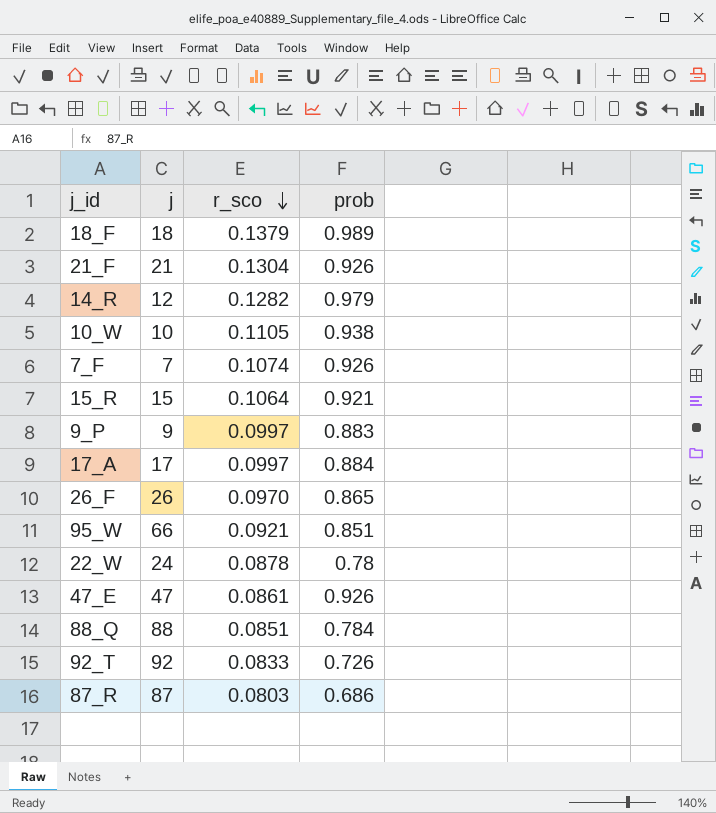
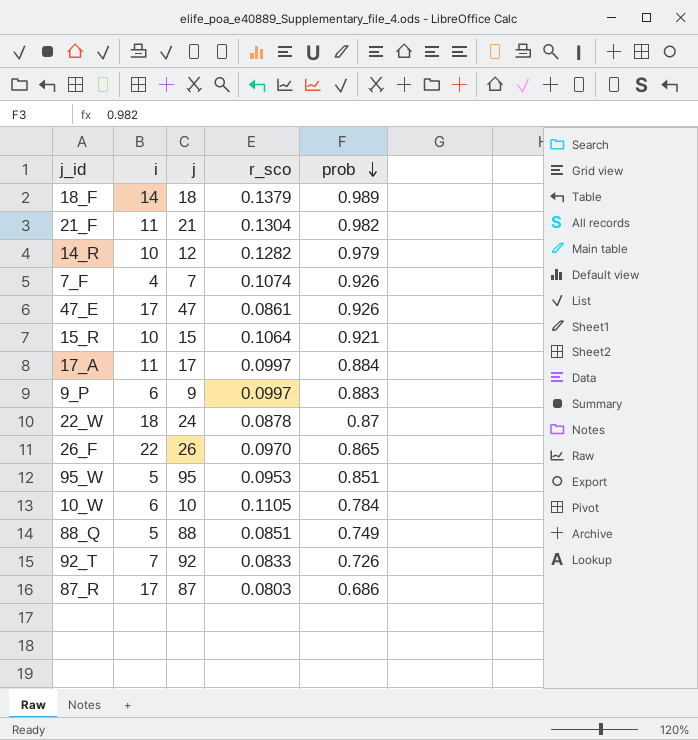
row order: r_sco descending -> prob descending
column i | position: none -> 2
21_F | prob: 0.926 -> 0.982
22_W | prob: 0.78 -> 0.87
95_W | j: 66 -> 95
95_W | r_sco: 0.0921 -> 0.0953
10_W | prob: 0.938 -> 0.784
88_Q | prob: 0.784 -> 0.749

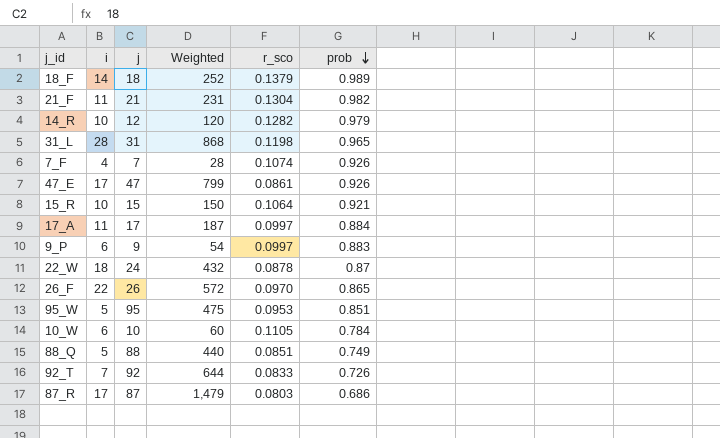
column Weighted | formula: none -> [i] * [j]
row 31_L: none -> 28 | 31 | 868 | 0.1198 | 0.965

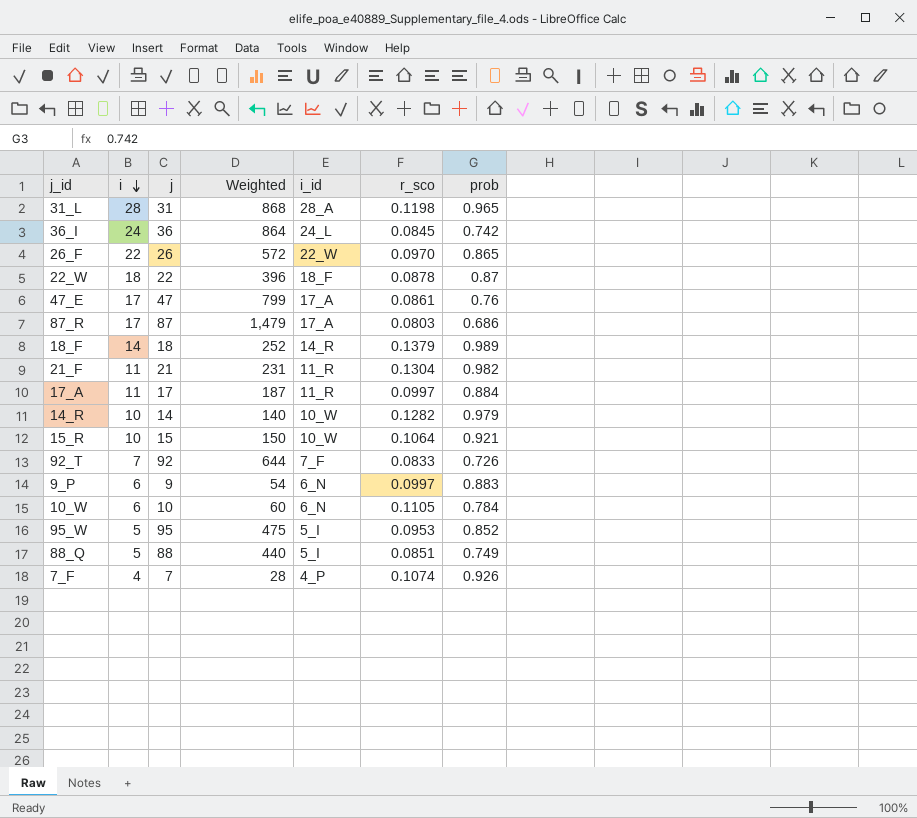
row order: prob descending -> i descending
column i_id | position: none -> 5
row 36_I: none -> 24 | 36 | 864 | 24_L | 0.0845 | 0.742
22_W | j: 24 -> 22
22_W | Weighted: 432 -> 396
47_E | prob: 0.926 -> 0.76
14_R | j: 12 -> 14
14_R | Weighted: 120 -> 140
95_W | prob: 0.851 -> 0.852

